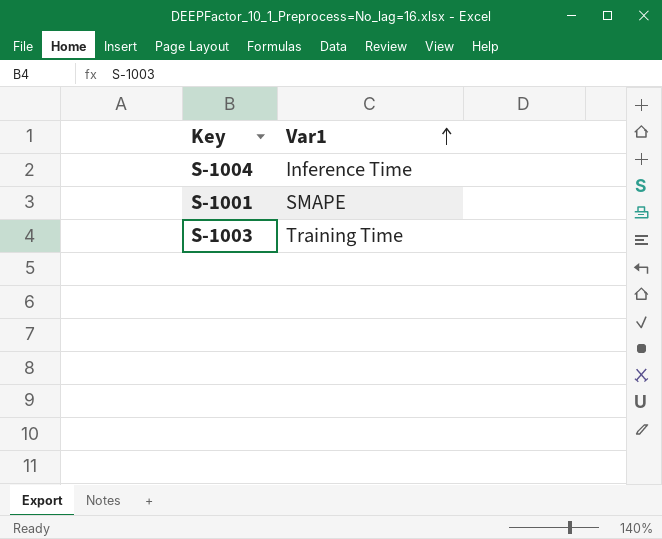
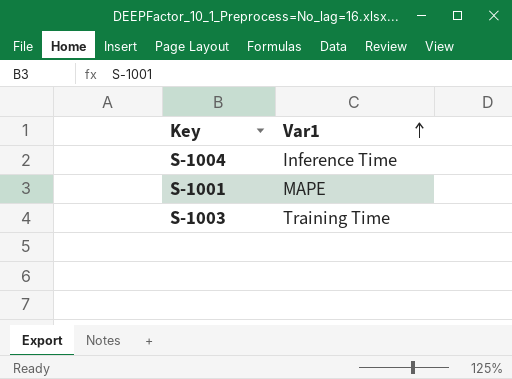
S-1001 | Var1: SMAPE -> MAPE

